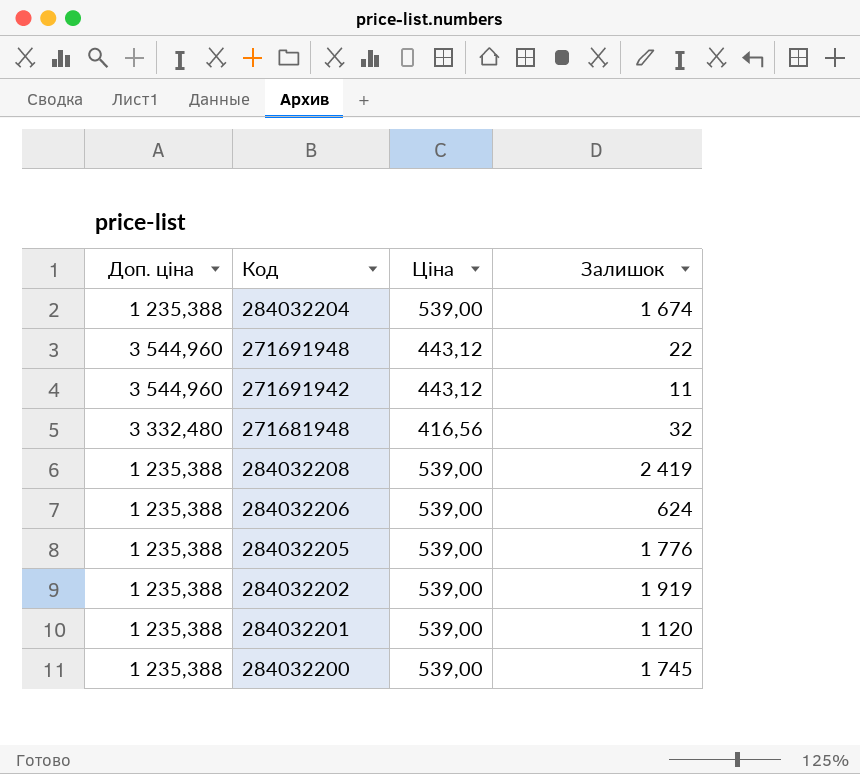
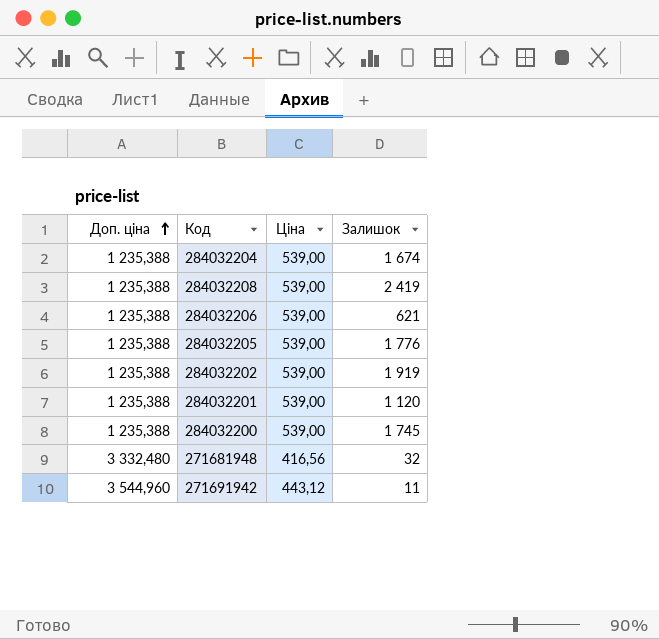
row order: none -> Доп. ціна ascending
row 271691948: 3 544,960 | 443,12 | 22 -> none
284032206 | Залишок: 624 -> 621

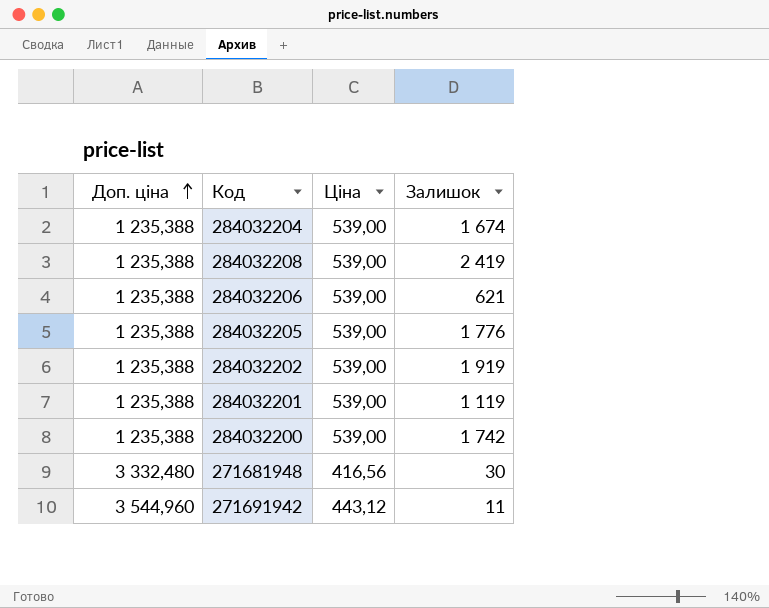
284032201 | Залишок: 1 120 -> 1 119
284032200 | Залишок: 1 745 -> 1 742
271681948 | Залишок: 32 -> 30

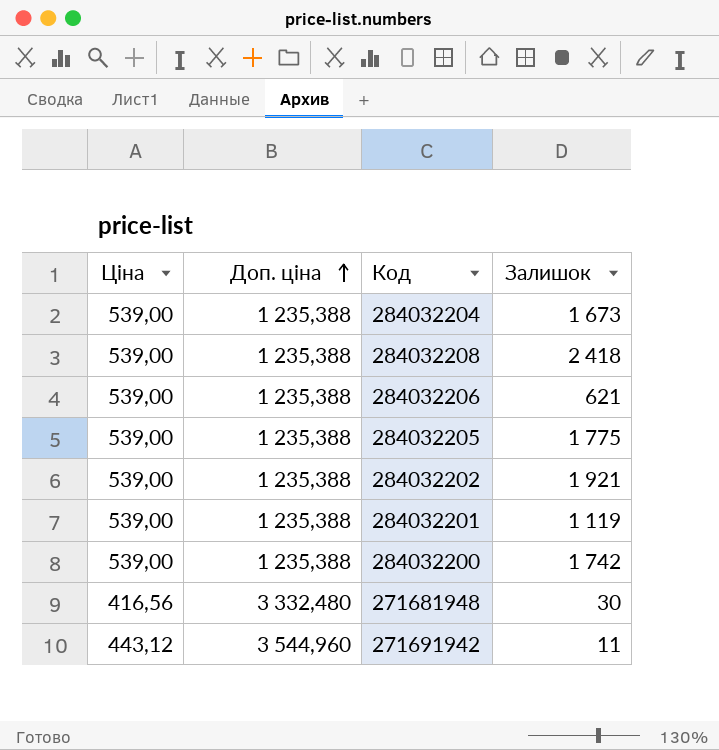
column Ціна | position: 3 -> 1
284032204 | Залишок: 1 674 -> 1 673
284032208 | Залишок: 2 419 -> 2 418
284032205 | Залишок: 1 776 -> 1 775
284032202 | Залишок: 1 919 -> 1 921

